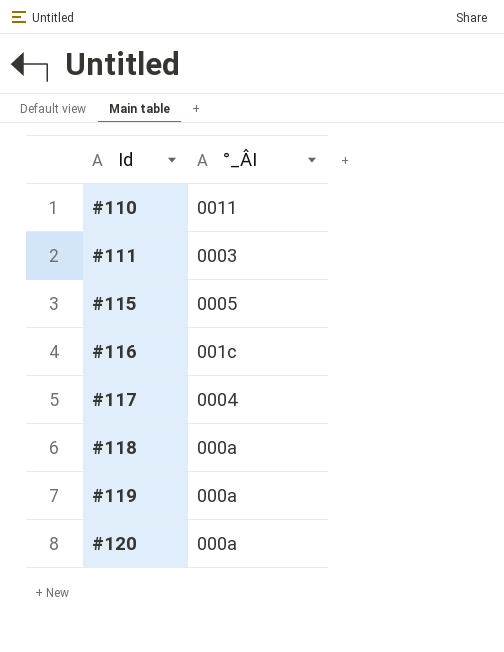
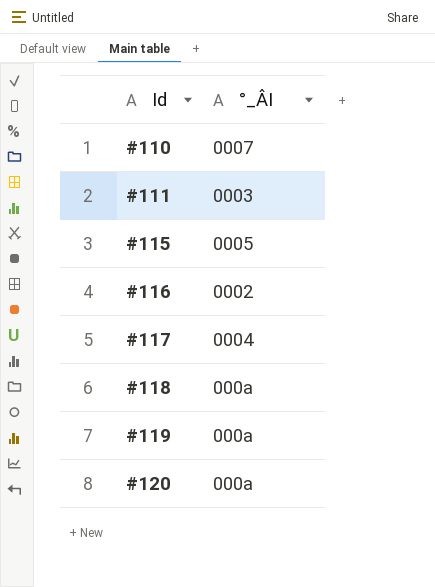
#110 | °_ÂI: 0011 -> 0007
#116 | °_ÂI: 001c -> 0002

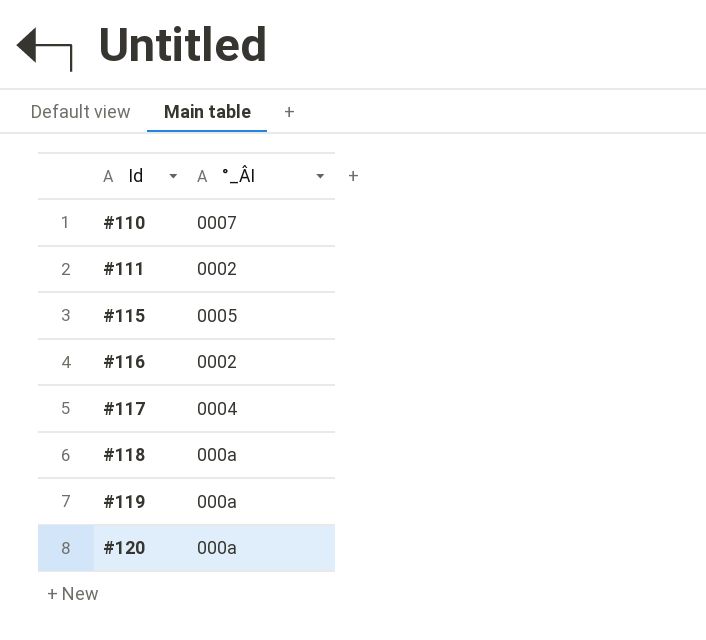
#111 | °_ÂI: 0003 -> 0002

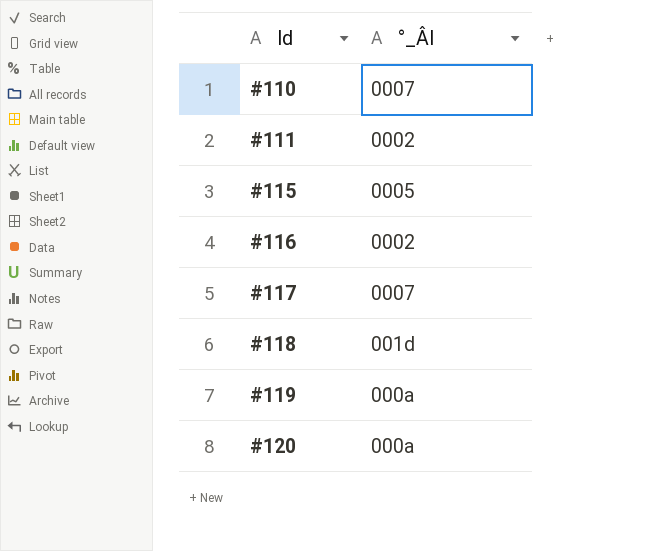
#117 | °_ÂI: 0004 -> 0007
#118 | °_ÂI: 000a -> 001d

